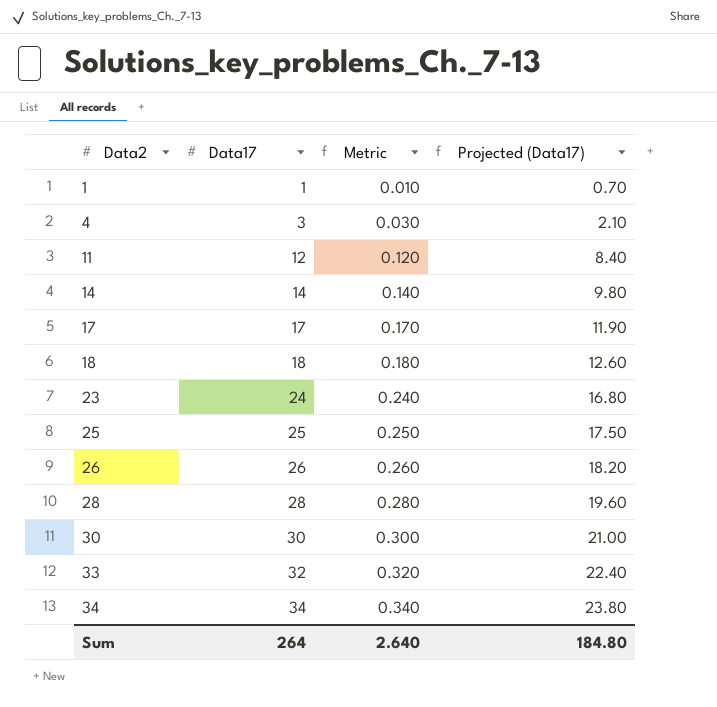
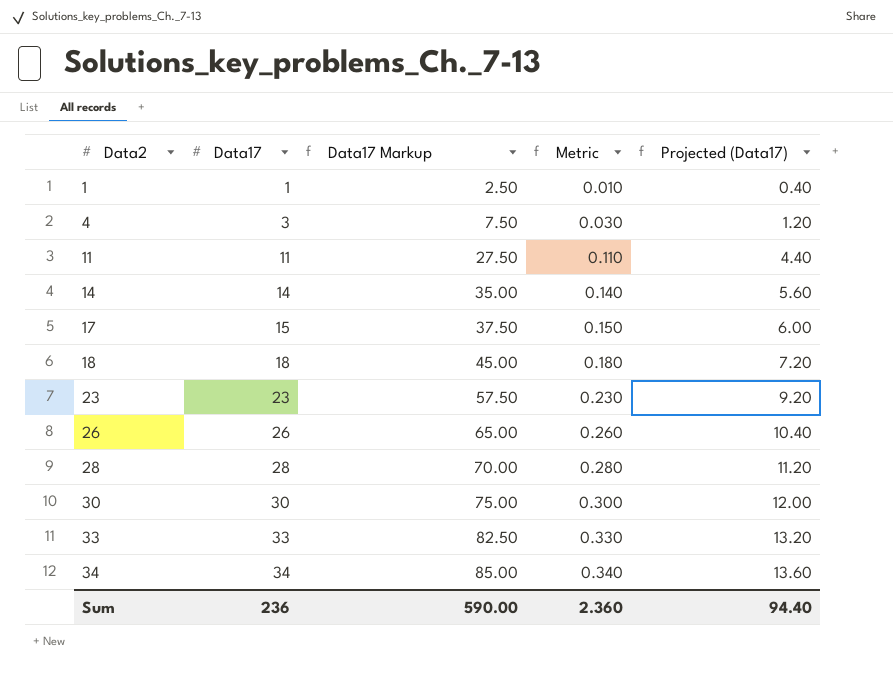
column Data17 Markup | formula: none -> [Data17] * 2.5
column Projected (Data17) | formula: [Data17] * 0.7 -> [Data17] * 0.4
row 25: 25 | 0.250 | 17.50 -> none
11 | Data17: 12 -> 11
11 | Metric: 0.120 -> 0.110
17 | Data17: 17 -> 15
17 | Metric: 0.170 -> 0.150
23 | Data17: 24 -> 23
23 | Metric: 0.240 -> 0.230
33 | Data17: 32 -> 33
33 | Metric: 0.320 -> 0.330
Sum | Data17: 264 -> 236
Sum | Metric: 2.640 -> 2.360
Sum | Projected (Data17): 184.80 -> 94.40

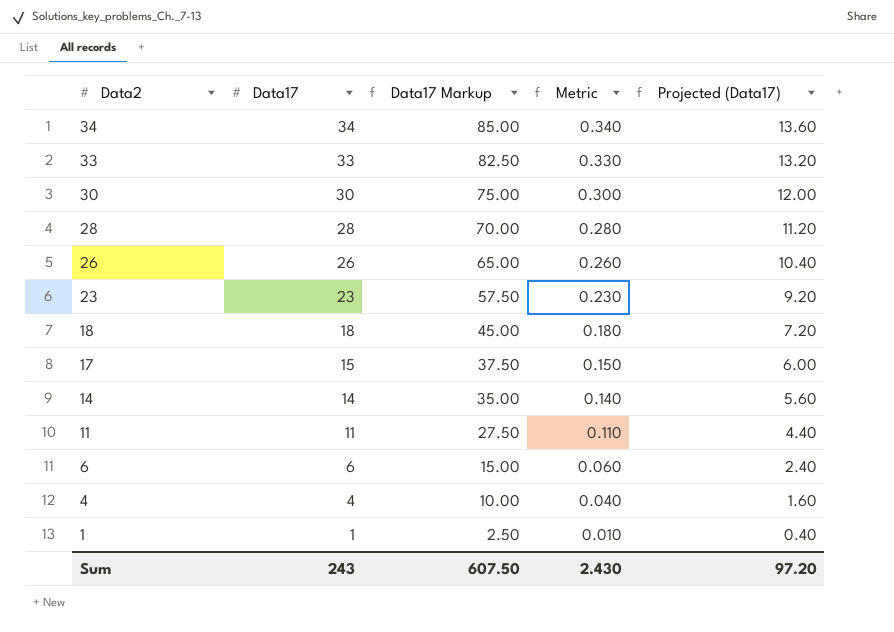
row order: Data2 ascending -> Data2 descending
row 6: none -> 6 | 15.00 | 0.060 | 2.40
4 | Data17: 3 -> 4
4 | Data17 Markup: 7.50 -> 10.00
4 | Metric: 0.030 -> 0.040
4 | Projected (Data17): 1.20 -> 1.60
Sum | Data17: 236 -> 243
Sum | Data17 Markup: 590.00 -> 607.50
Sum | Metric: 2.360 -> 2.430
Sum | Projected (Data17): 94.40 -> 97.20

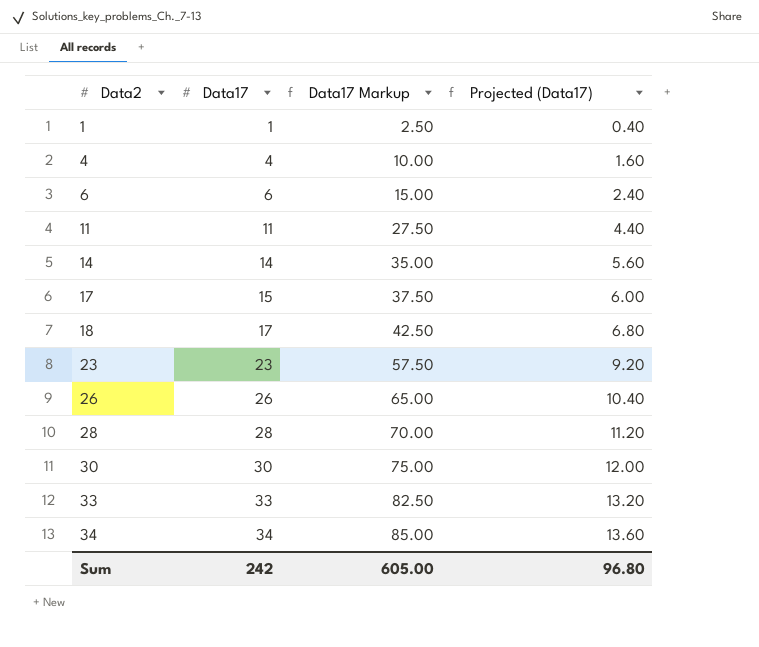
row order: Data2 descending -> Data2 ascending
column Metric | formula: [Data17] * 0.01 -> none
18 | Data17: 18 -> 17
18 | Data17 Markup: 45.00 -> 42.50
18 | Projected (Data17): 7.20 -> 6.80
Sum | Data17: 243 -> 242
Sum | Data17 Markup: 607.50 -> 605.00
Sum | Projected (Data17): 97.20 -> 96.80

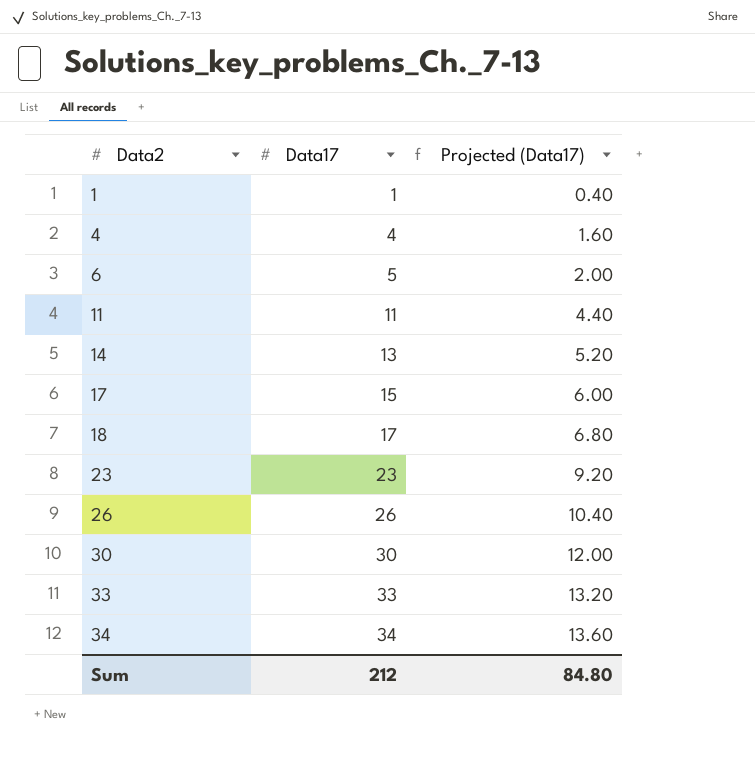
column Data17 Markup | formula: [Data17] * 2.5 -> none
row 28: 28 | 70.00 | 11.20 -> none
6 | Data17: 6 -> 5
6 | Projected (Data17): 2.40 -> 2.00
14 | Data17: 14 -> 13
14 | Projected (Data17): 5.60 -> 5.20
Sum | Data17: 242 -> 212
Sum | Projected (Data17): 96.80 -> 84.80

